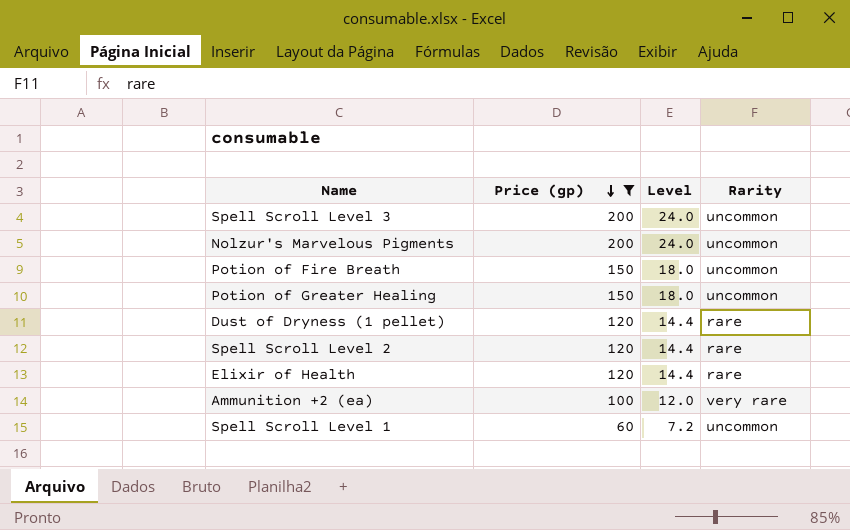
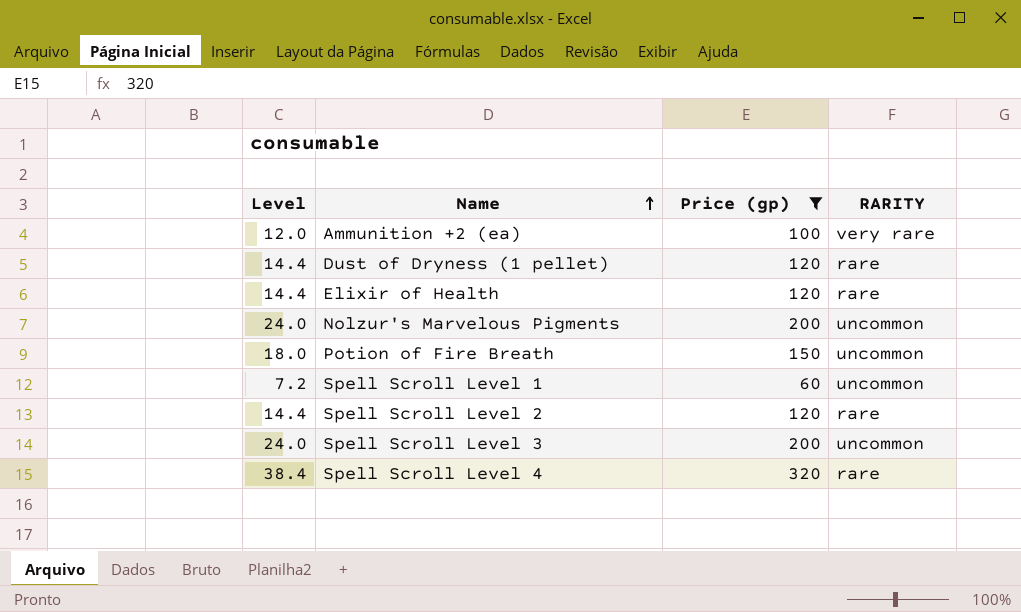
row order: Price (gp) descending -> Name ascending
column Level | position: 3 -> 1
column name: Rarity -> RARITY
row Potion of Greater Healing: 150 | 18.0 | uncommon -> none
row Spell Scroll Level 4: none -> 38.4 | 320 | rare

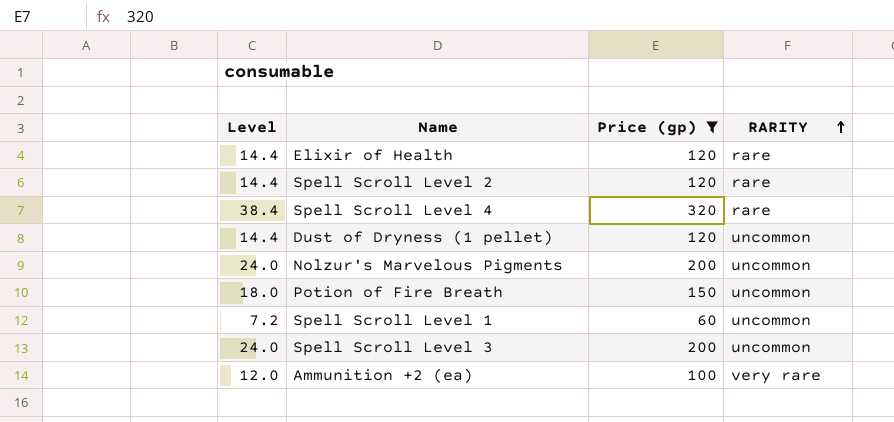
row order: Name ascending -> RARITY ascending
Dust of Dryness (1 pellet) | RARITY: rare -> uncommon

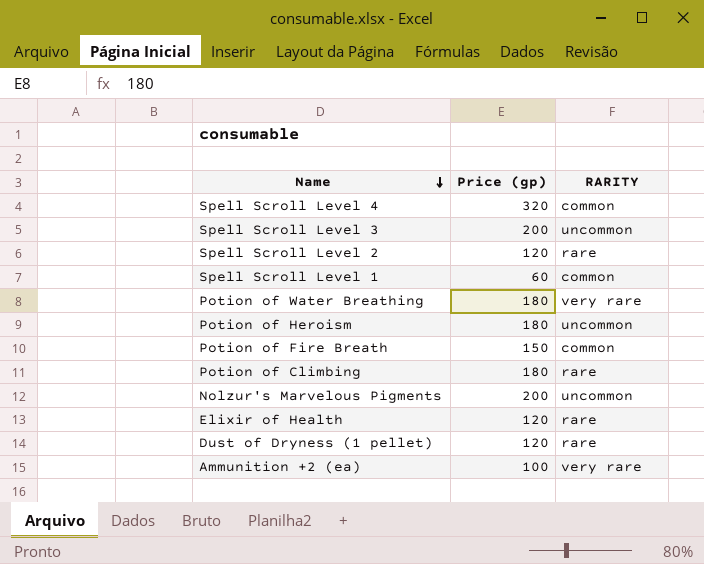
filter: Price (gp) != 180 -> none
row order: RARITY ascending -> Name descending
column Level | formula: [Price (gp)] * 0.12 -> none
Spell Scroll Level 4 | RARITY: rare -> common
Spell Scroll Level 1 | RARITY: uncommon -> common
Potion of Fire Breath | RARITY: uncommon -> common
Dust of Dryness (1 pellet) | RARITY: uncommon -> rare

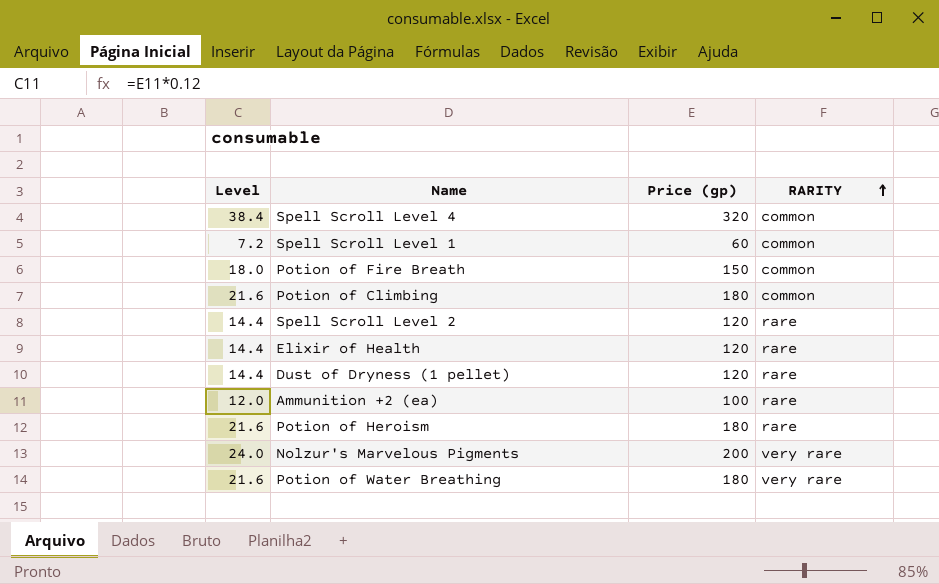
row order: Name descending -> RARITY ascending
column Level | formula: none -> [Price (gp)] * 0.12
row Spell Scroll Level 3: 200 | uncommon -> none
Potion of Climbing | RARITY: rare -> common
Ammunition +2 (ea) | RARITY: very rare -> rare
Potion of Heroism | RARITY: uncommon -> rare
Nolzur's Marvelous Pigments | RARITY: uncommon -> very rare

